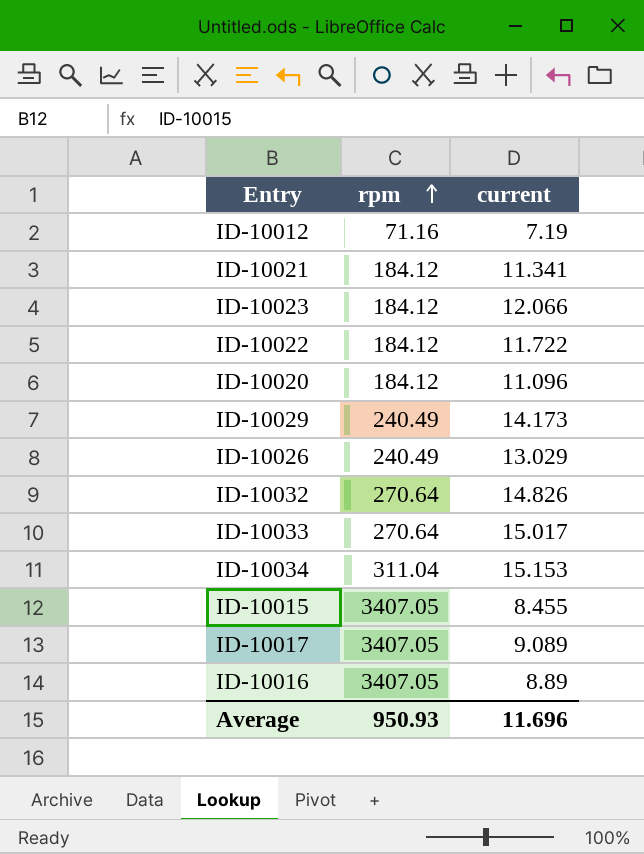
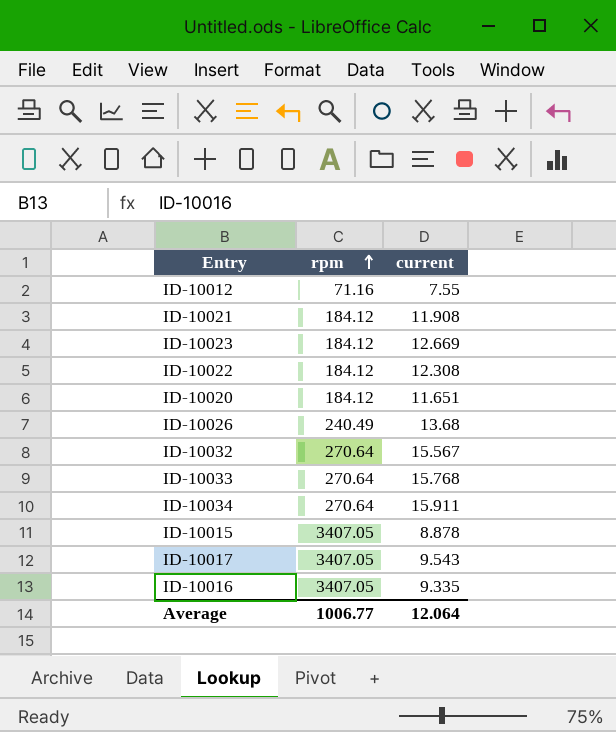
row ID-10029: 240.49 | 14.173 -> none
ID-10012 | current: 7.19 -> 7.55
ID-10021 | current: 11.341 -> 11.908
ID-10023 | current: 12.066 -> 12.669
ID-10022 | current: 11.722 -> 12.308
ID-10020 | current: 11.096 -> 11.651
ID-10026 | current: 13.029 -> 13.68
ID-10032 | current: 14.826 -> 15.567
ID-10033 | current: 15.017 -> 15.768
ID-10034 | rpm: 311.04 -> 270.64
ID-10034 | current: 15.153 -> 15.911
ID-10015 | current: 8.455 -> 8.878
ID-10017 | current: 9.089 -> 9.543
ID-10016 | current: 8.89 -> 9.335
Average | rpm: 950.93 -> 1006.77
Average | current: 11.696 -> 12.064

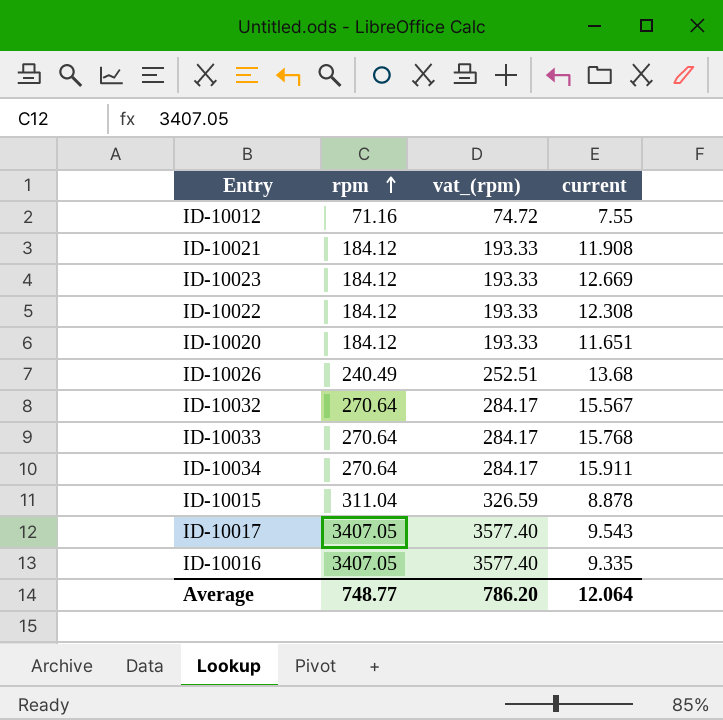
column vat_(rpm) | formula: none -> [rpm] * 1.05
ID-10015 | rpm: 3407.05 -> 311.04
Average | rpm: 1006.77 -> 748.77

